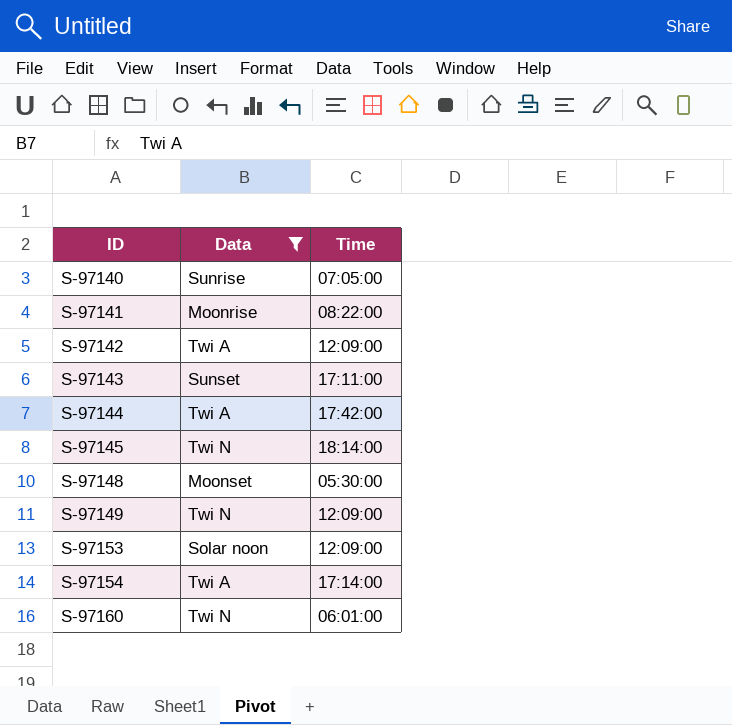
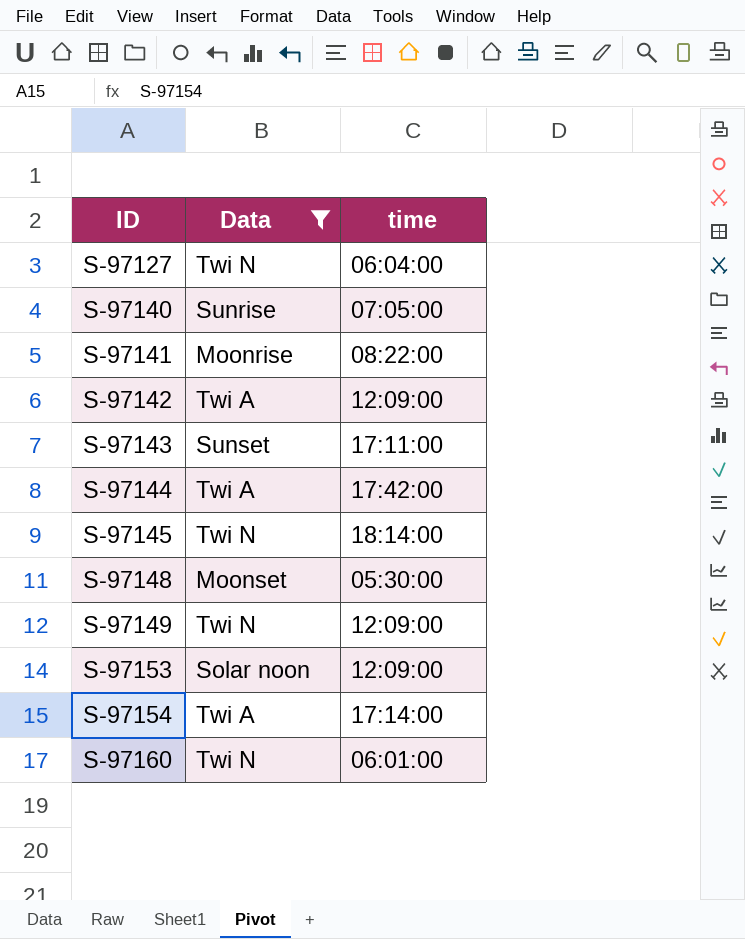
column name: Time -> time
row S-97127: none -> Twi N | 06:04:00

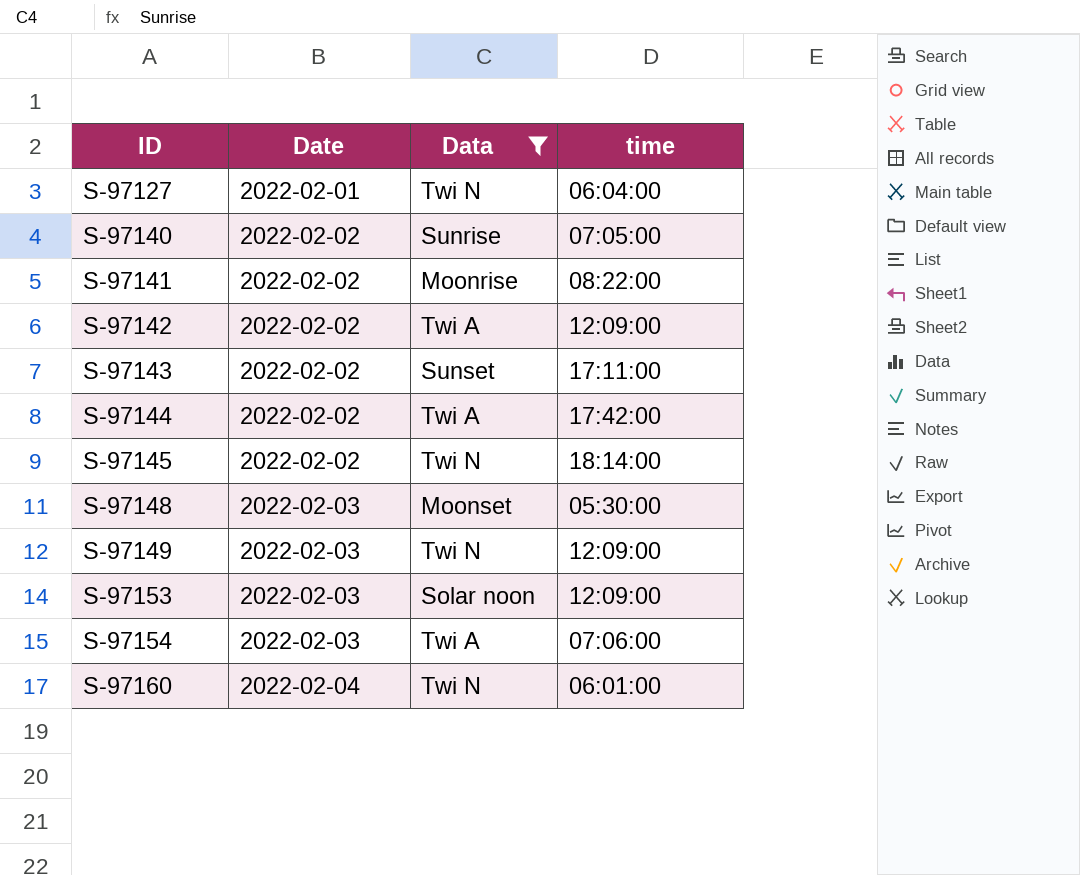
column Date | position: none -> 2
S-97154 | time: 17:14:00 -> 07:06:00

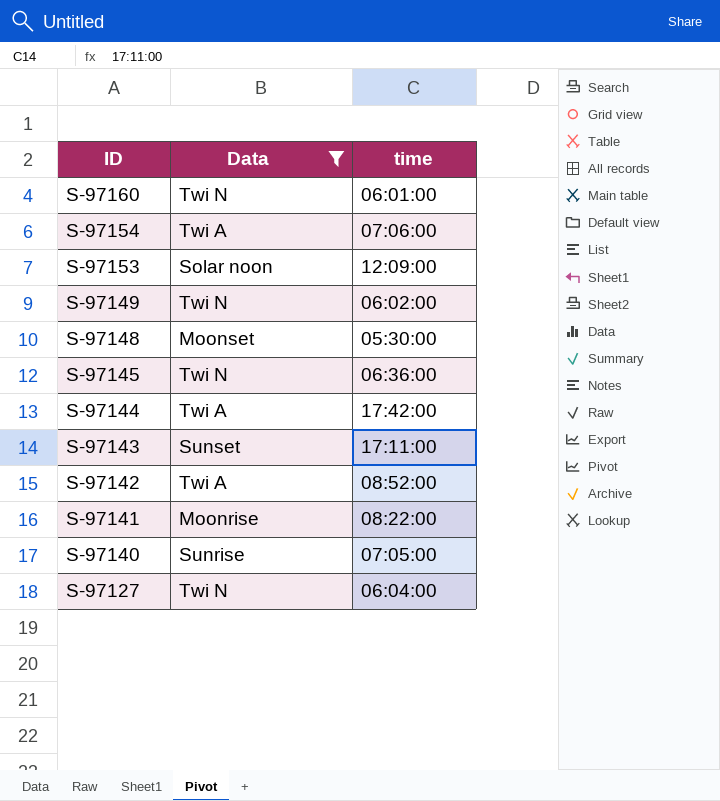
row order: ID ascending -> ID descending
column Date | position: 2 -> none
S-97149 | time: 12:09:00 -> 06:02:00
S-97145 | time: 18:14:00 -> 06:36:00
S-97142 | time: 12:09:00 -> 08:52:00

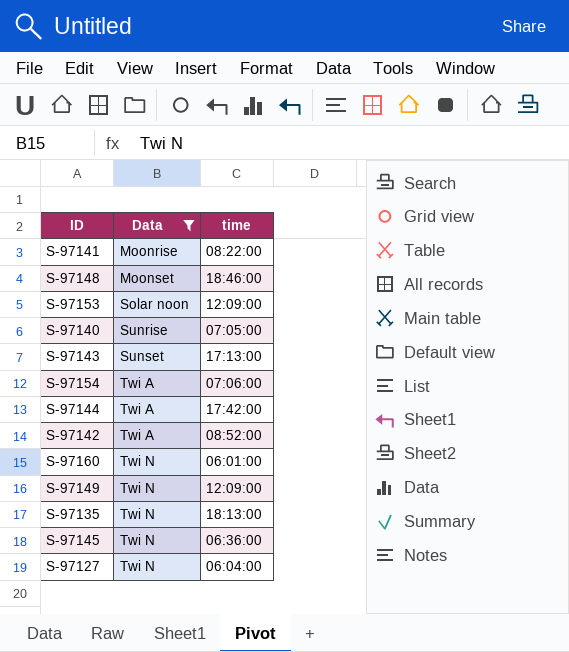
row order: ID descending -> Data ascending
S-97148 | time: 05:30:00 -> 18:46:00
S-97143 | time: 17:11:00 -> 17:13:00
S-97149 | time: 06:02:00 -> 12:09:00
row S-97135: none -> Twi N | 18:13:00

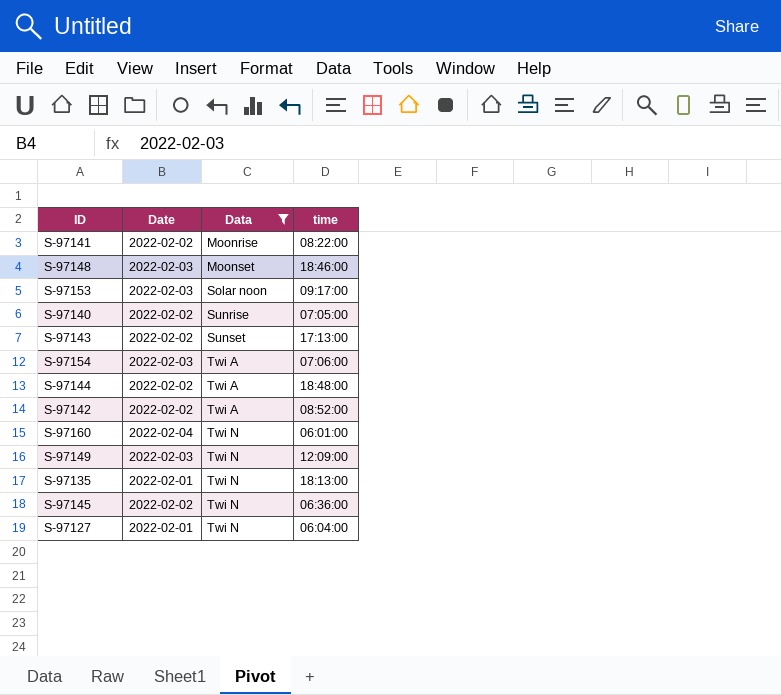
column Date | position: none -> 2
S-97153 | time: 12:09:00 -> 09:17:00
S-97144 | time: 17:42:00 -> 18:48:00

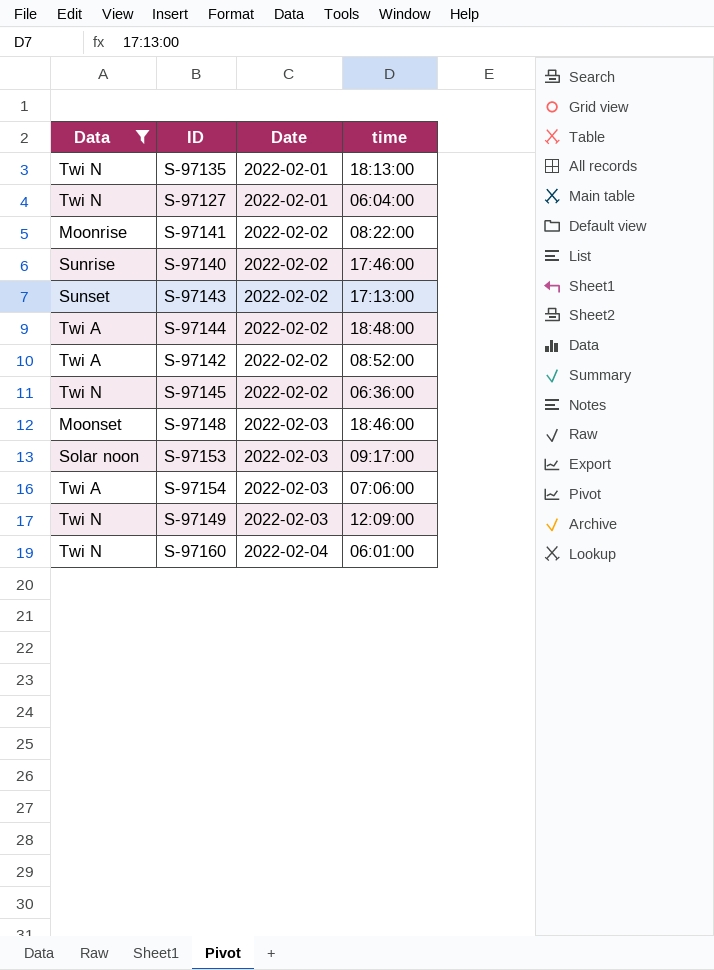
row order: Data ascending -> Date ascending
column Data | position: 3 -> 1
S-97140 | time: 07:05:00 -> 17:46:00

